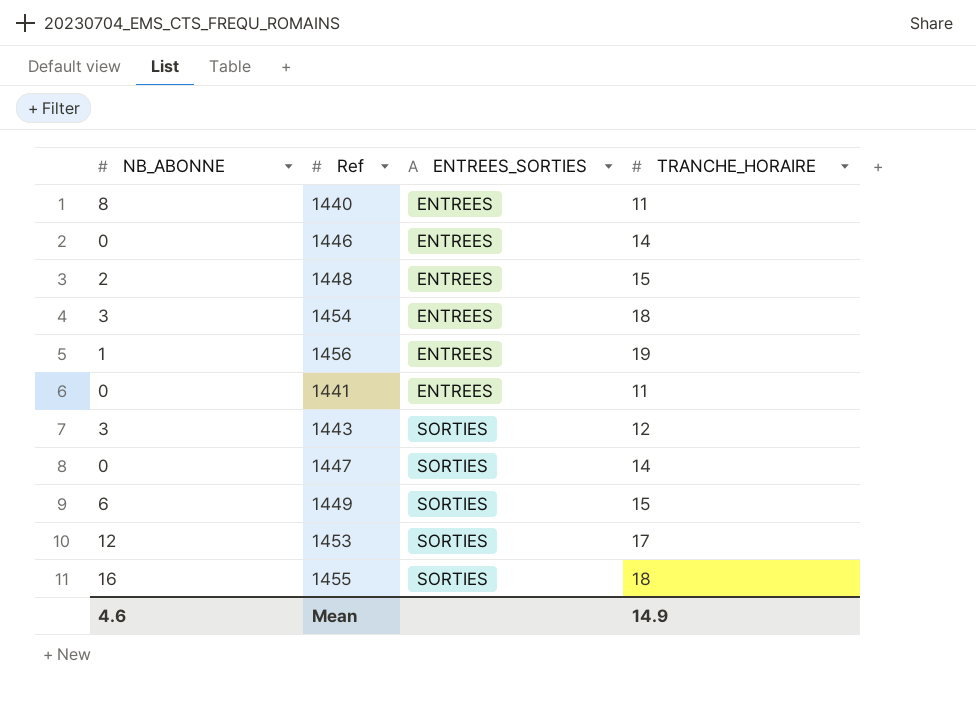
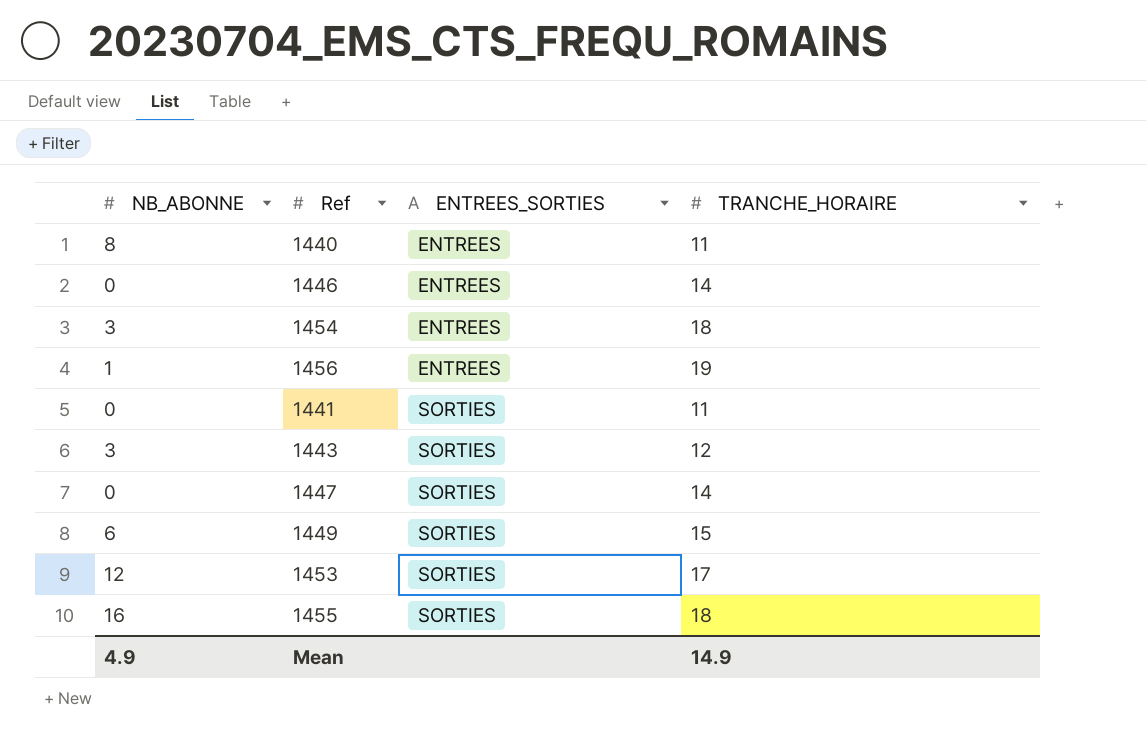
row 1448: 2 | ENTREES | 15 -> none
1441 | ENTREES_SORTIES: ENTREES -> SORTIES
Mean | NB_ABONNE: 4.6 -> 4.9

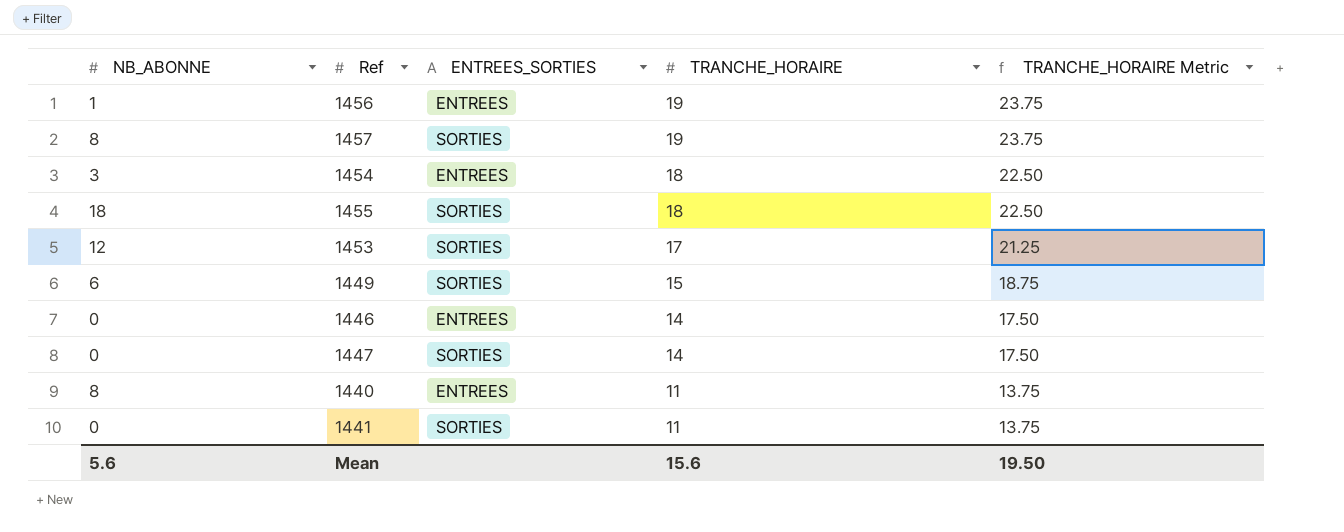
row order: ENTREES_SORTIES ascending -> TRANCHE_HORAIRE descending
column TRANCHE_HORAIRE Metric | formula: none -> [TRANCHE_HORAIRE] * 1.25
row 1443: 3 | SORTIES | 12 -> none
row 1457: none -> 8 | SORTIES | 19 | 23.75
1455 | NB_ABONNE: 16 -> 18
Mean | NB_ABONNE: 4.9 -> 5.6
Mean | TRANCHE_HORAIRE: 14.9 -> 15.6

